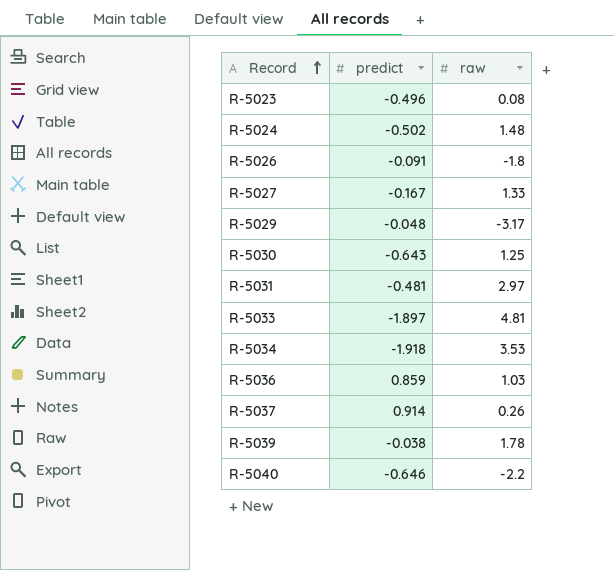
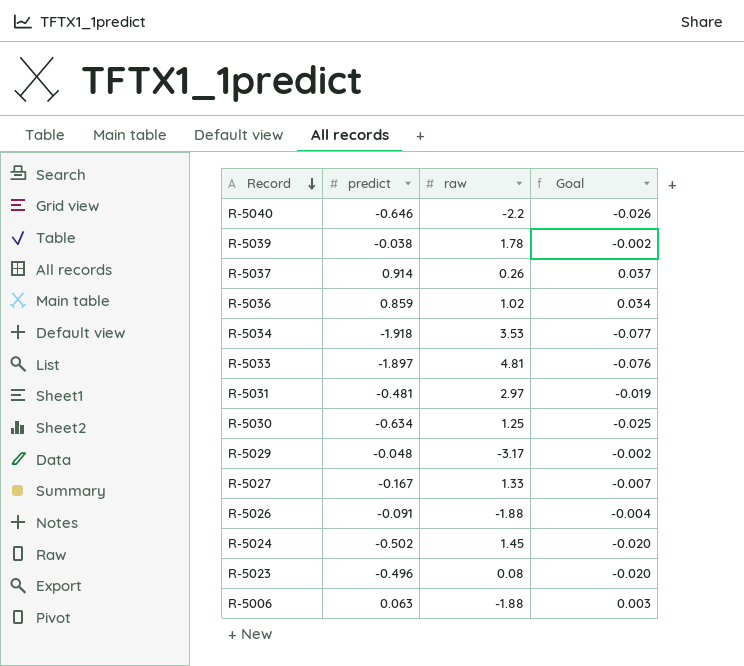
row order: Record ascending -> Record descending
column Goal | formula: none -> [predict] * 0.04
R-5036 | raw: 1.03 -> 1.02
R-5030 | predict: -0.643 -> -0.634
R-5026 | raw: -1.8 -> -1.88
R-5024 | raw: 1.48 -> 1.45
row R-5006: none -> 0.063 | -1.88 | 0.003

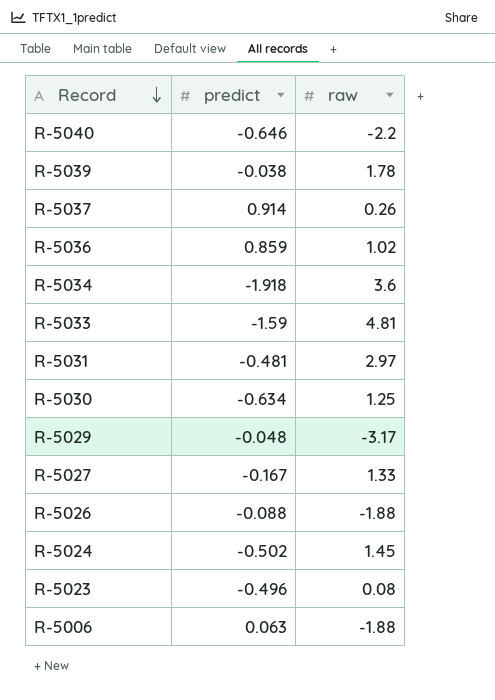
column Goal | formula: [predict] * 0.04 -> none
R-5034 | raw: 3.53 -> 3.6
R-5033 | predict: -1.897 -> -1.59
R-5026 | predict: -0.091 -> -0.088

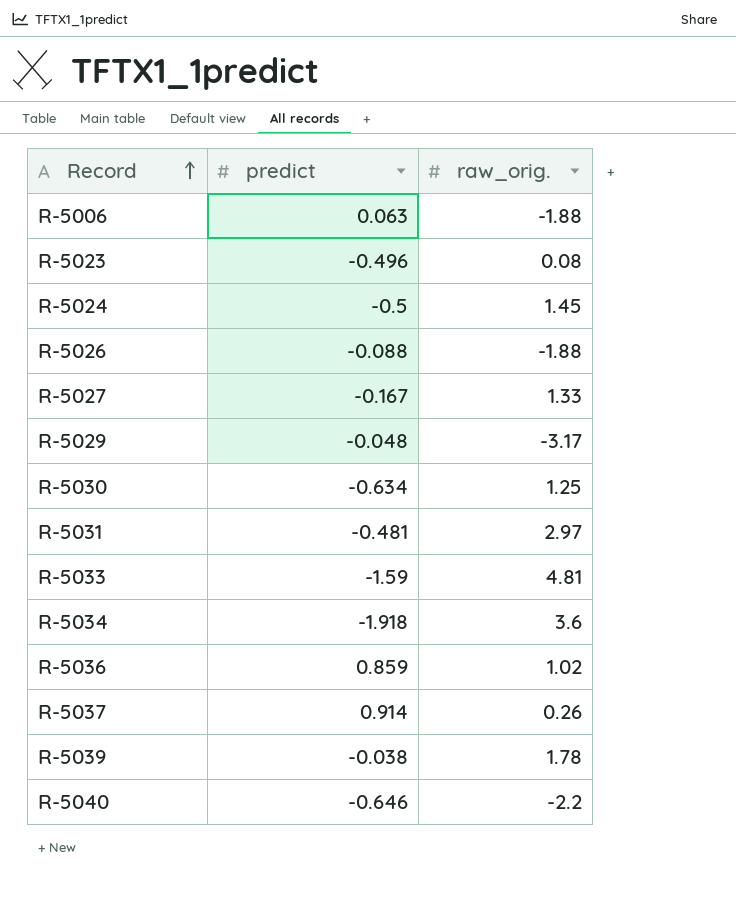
row order: Record descending -> Record ascending
column name: raw -> raw_orig.
R-5024 | predict: -0.502 -> -0.5

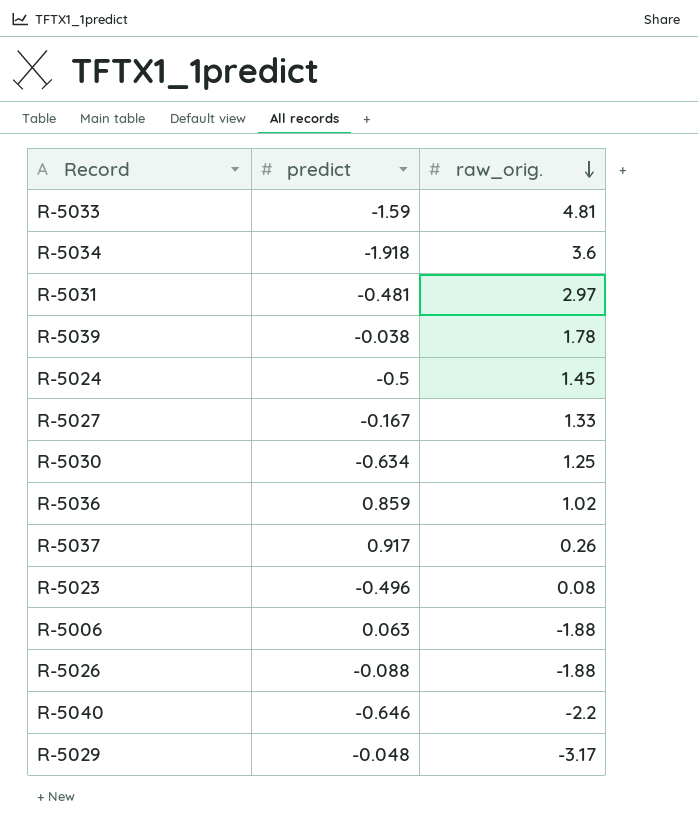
row order: Record ascending -> raw_orig. descending
R-5037 | predict: 0.914 -> 0.917

